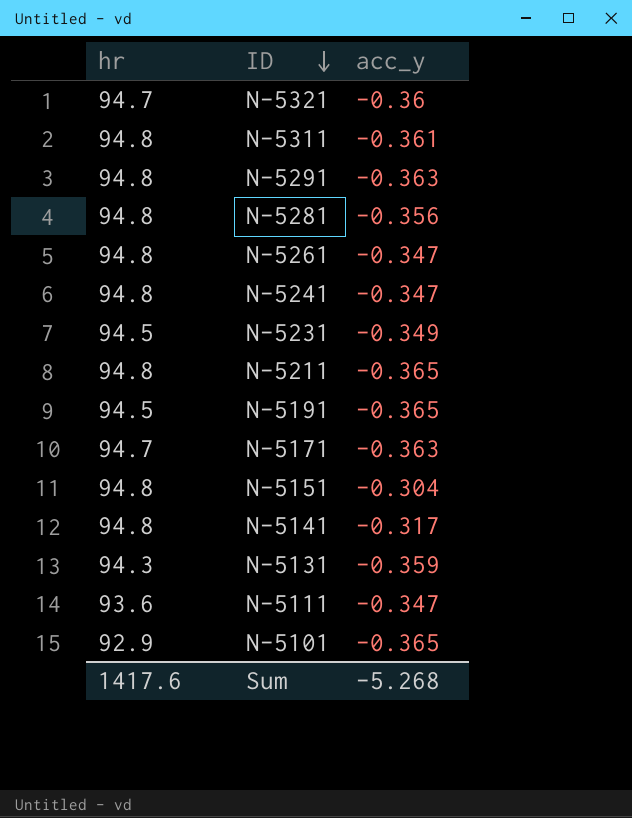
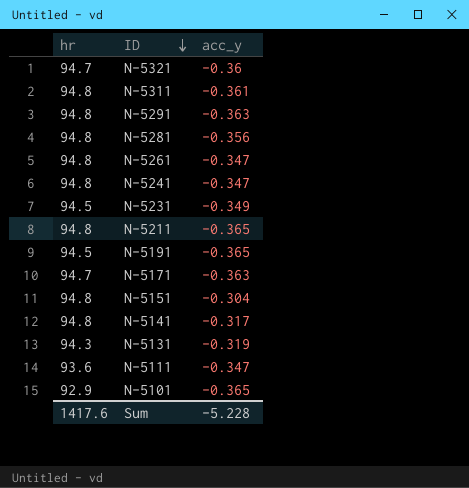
N-5131 | acc_y: -0.359 -> -0.319
Sum | acc_y: -5.268 -> -5.228

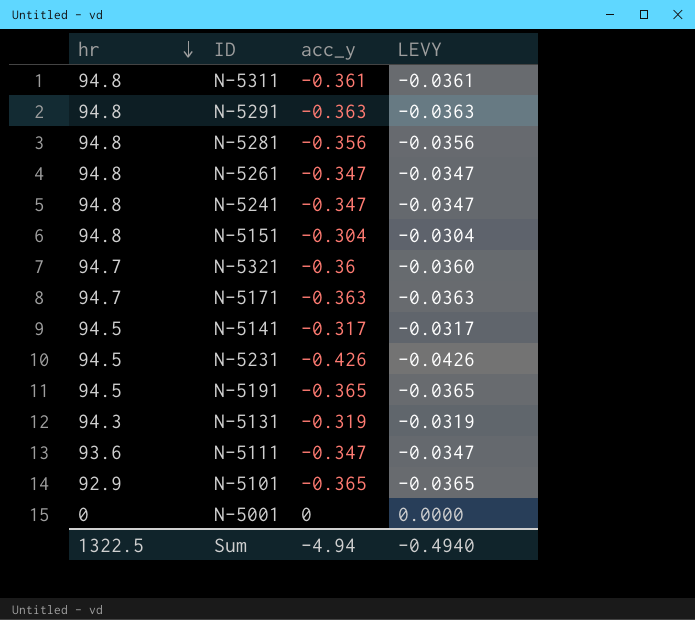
row order: ID descending -> hr descending
column LEVY | formula: none -> [acc_y] * 0.1
row N-5211: 94.8 | -0.365 -> none
N-5141 | hr: 94.8 -> 94.5
N-5231 | acc_y: -0.349 -> -0.426
row N-5001: none -> 0 | 0 | 0.0000
Sum | hr: 1417.6 -> 1322.5
Sum | acc_y: -5.228 -> -4.94

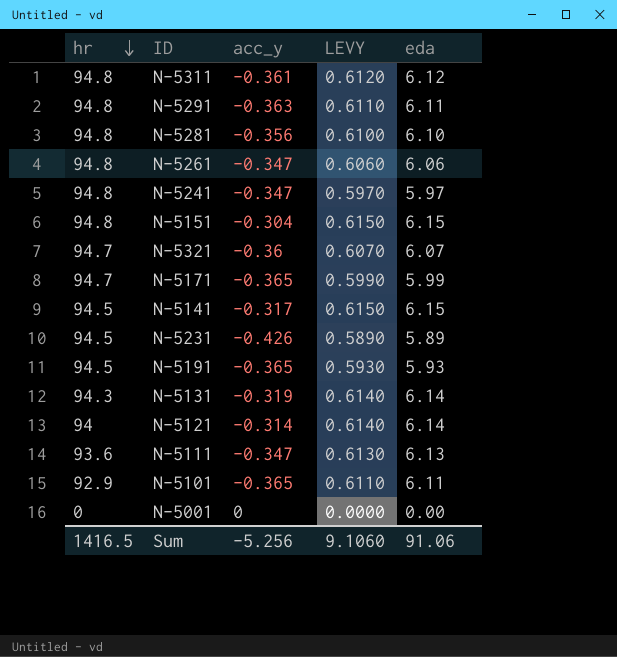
column LEVY | formula: [acc_y] * 0.1 -> [eda] * 0.1
column eda | position: none -> 5
N-5171 | acc_y: -0.363 -> -0.365
row N-5121: none -> 94 | -0.314 | 0.6140 | 6.14
Sum | hr: 1322.5 -> 1416.5
Sum | acc_y: -4.94 -> -5.256
Sum | LEVY: -0.4940 -> 9.1060

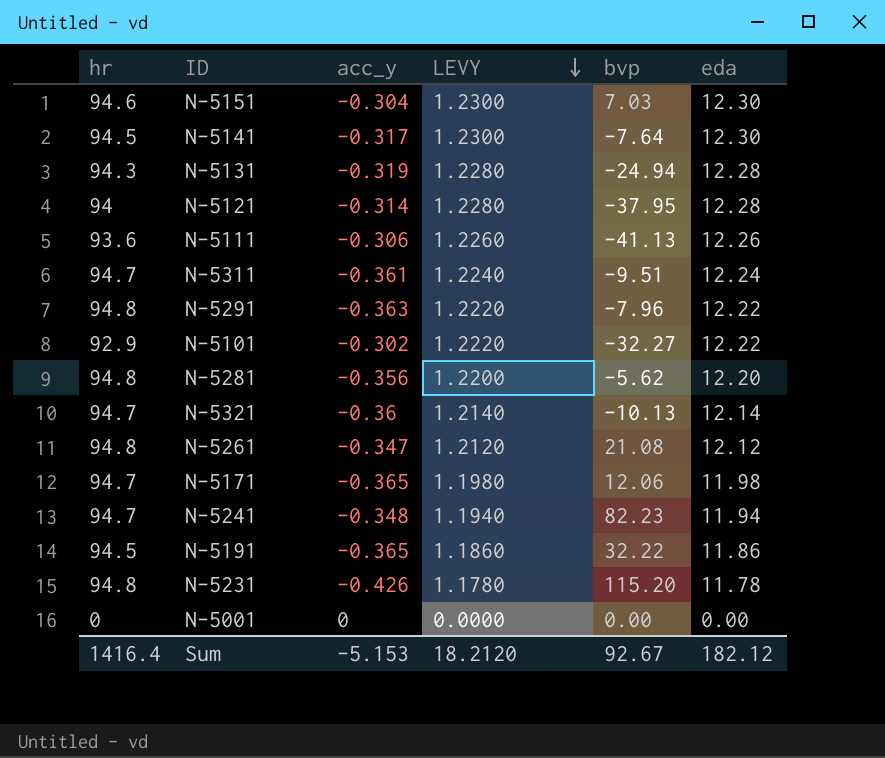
row order: hr descending -> LEVY descending
column bvp | position: none -> 5
N-5151 | hr: 94.8 -> 94.6
N-5151 | LEVY: 0.6150 -> 1.2300
N-5151 | eda: 6.15 -> 12.30
N-5141 | LEVY: 0.6150 -> 1.2300
N-5141 | eda: 6.15 -> 12.30
N-5131 | LEVY: 0.6140 -> 1.2280
N-5131 | eda: 6.14 -> 12.28
N-5121 | LEVY: 0.6140 -> 1.2280
N-5121 | eda: 6.14 -> 12.28
N-5111 | acc_y: -0.347 -> -0.306
N-5111 | LEVY: 0.6130 -> 1.2260
N-5111 | eda: 6.13 -> 12.26
N-5311 | hr: 94.8 -> 94.7
N-5311 | LEVY: 0.6120 -> 1.2240
N-5311 | eda: 6.12 -> 12.24
N-5291 | LEVY: 0.6110 -> 1.2220
N-5291 | eda: 6.11 -> 12.22
N-5101 | acc_y: -0.365 -> -0.302
N-5101 | LEVY: 0.6110 -> 1.2220
N-5101 | eda: 6.11 -> 12.22
N-5281 | LEVY: 0.6100 -> 1.2200
N-5281 | eda: 6.10 -> 12.20
N-5321 | LEVY: 0.6070 -> 1.2140
N-5321 | eda: 6.07 -> 12.14
N-5261 | LEVY: 0.6060 -> 1.2120
N-5261 | eda: 6.06 -> 12.12
N-5171 | LEVY: 0.5990 -> 1.1980
N-5171 | eda: 5.99 -> 11.98
N-5241 | hr: 94.8 -> 94.7
N-5241 | acc_y: -0.347 -> -0.348
N-5241 | LEVY: 0.5970 -> 1.1940
N-5241 | eda: 5.97 -> 11.94
N-5191 | LEVY: 0.5930 -> 1.1860
N-5191 | eda: 5.93 -> 11.86
N-5231 | hr: 94.5 -> 94.8
N-5231 | LEVY: 0.5890 -> 1.1780
N-5231 | eda: 5.89 -> 11.78
Sum | hr: 1416.5 -> 1416.4
Sum | acc_y: -5.256 -> -5.153
Sum | LEVY: 9.1060 -> 18.2120
Sum | eda: 91.06 -> 182.12

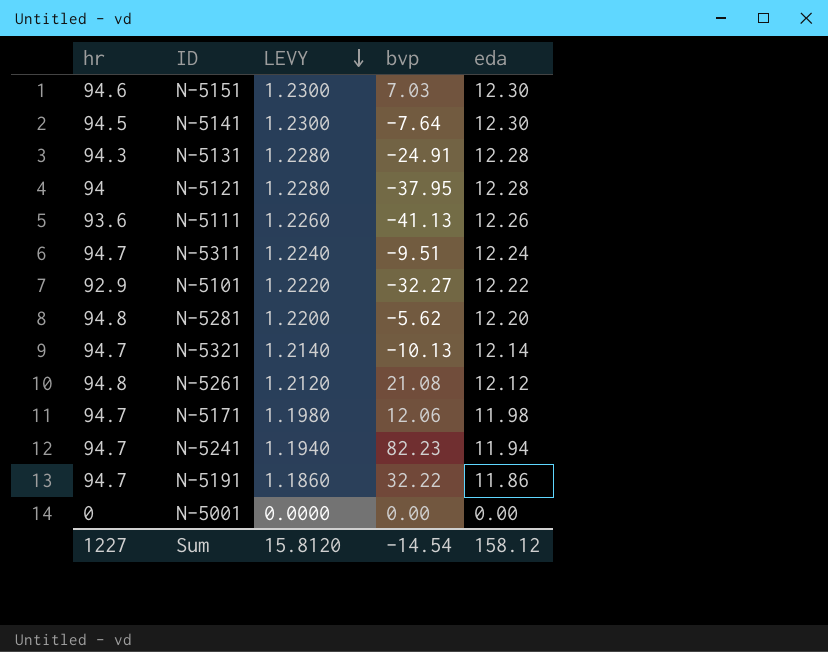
column acc_y | position: 3 -> none
row N-5291: 94.8 | -0.363 | 1.2220 | -7.96 | 12.22 -> none
row N-5231: 94.8 | -0.426 | 1.1780 | 115.20 | 11.78 -> none
N-5131 | bvp: -24.94 -> -24.91
N-5191 | hr: 94.5 -> 94.7
Sum | hr: 1416.4 -> 1227
Sum | LEVY: 18.2120 -> 15.8120
Sum | bvp: 92.67 -> -14.54
Sum | eda: 182.12 -> 158.12

